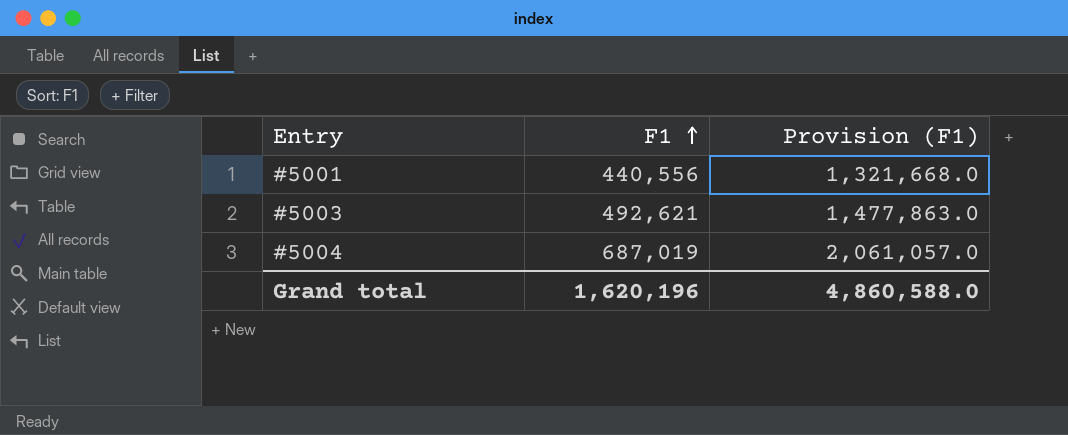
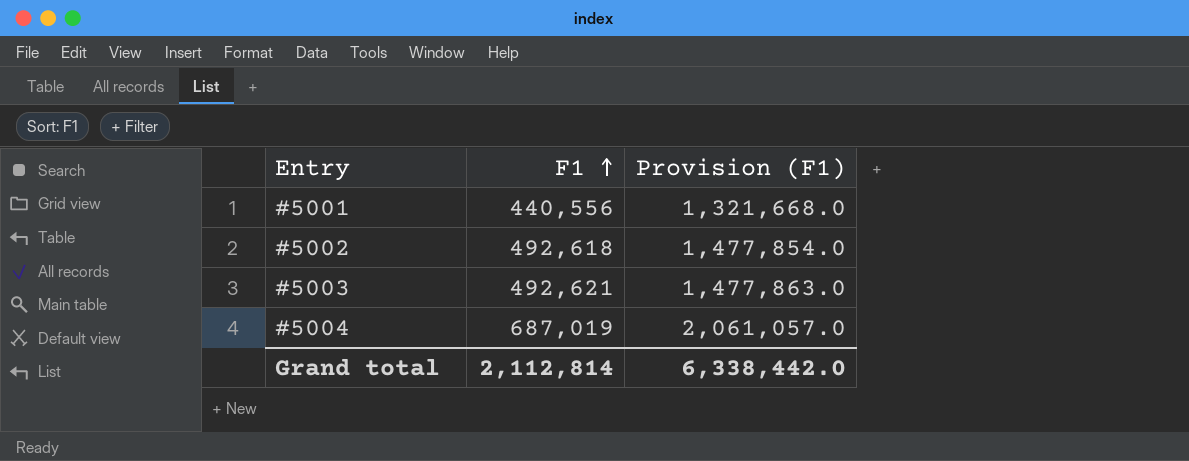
row #5002: none -> 492,618 | 1,477,854.0
Grand total | F1: 1,620,196 -> 2,112,814
Grand total | Provision (F1): 4,860,588.0 -> 6,338,442.0

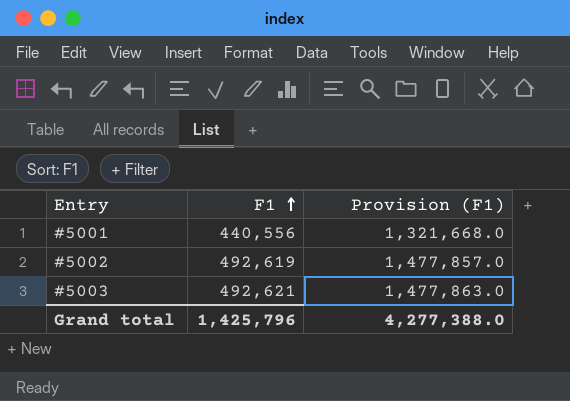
row #5004: 687,019 | 2,061,057.0 -> none
#5002 | F1: 492,618 -> 492,619
#5002 | Provision (F1): 1,477,854.0 -> 1,477,857.0
Grand total | F1: 2,112,814 -> 1,425,796
Grand total | Provision (F1): 6,338,442.0 -> 4,277,388.0

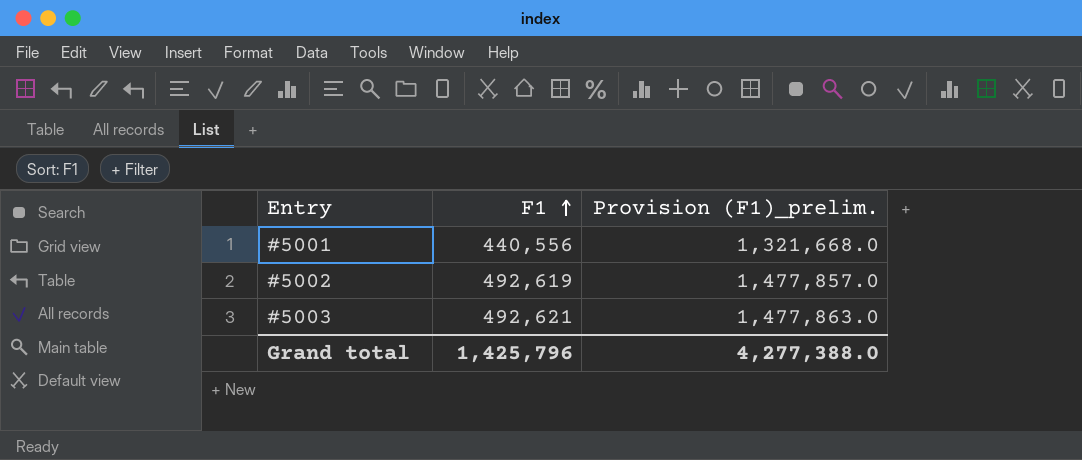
column name: Provision (F1) -> Provision (F1)_prelim.

